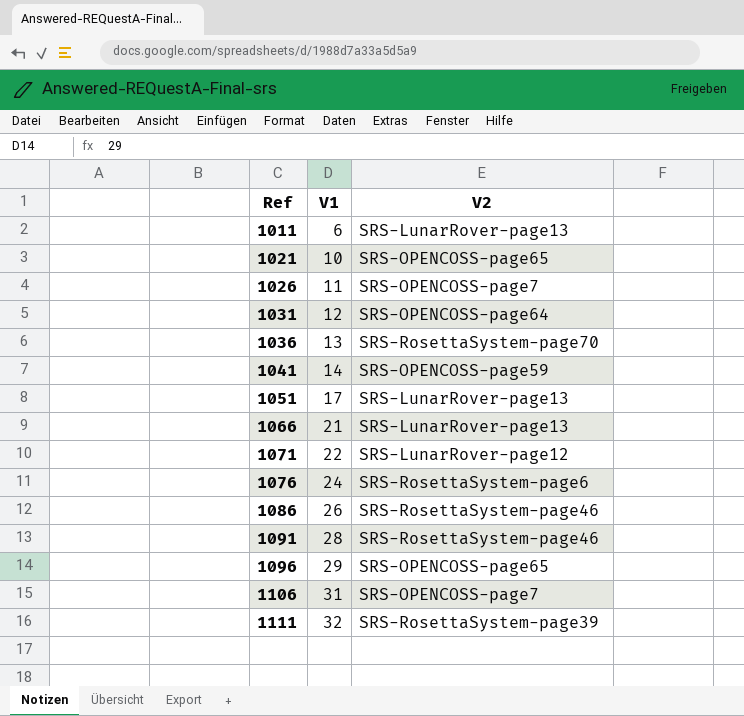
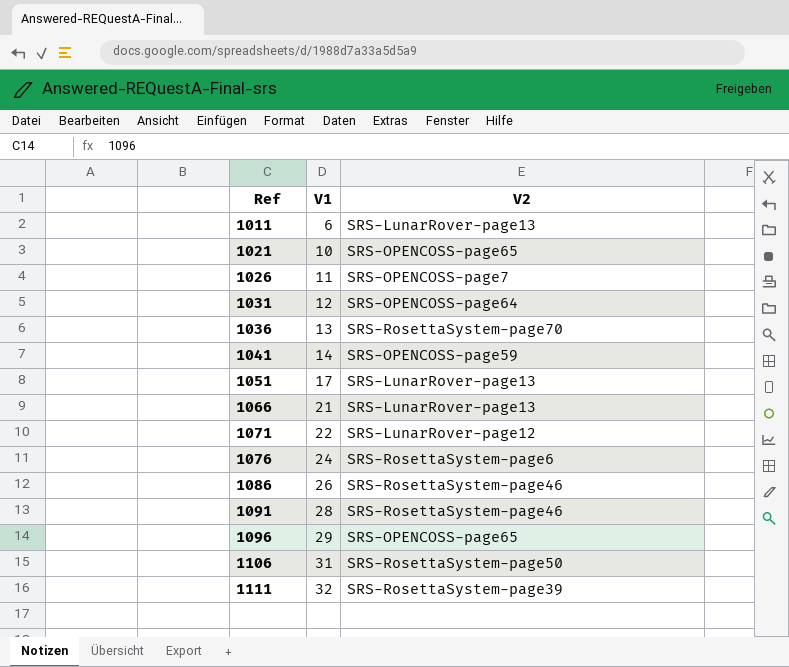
1106 | V2: SRS-OPENCOSS-page7 -> SRS-RosettaSystem-page50

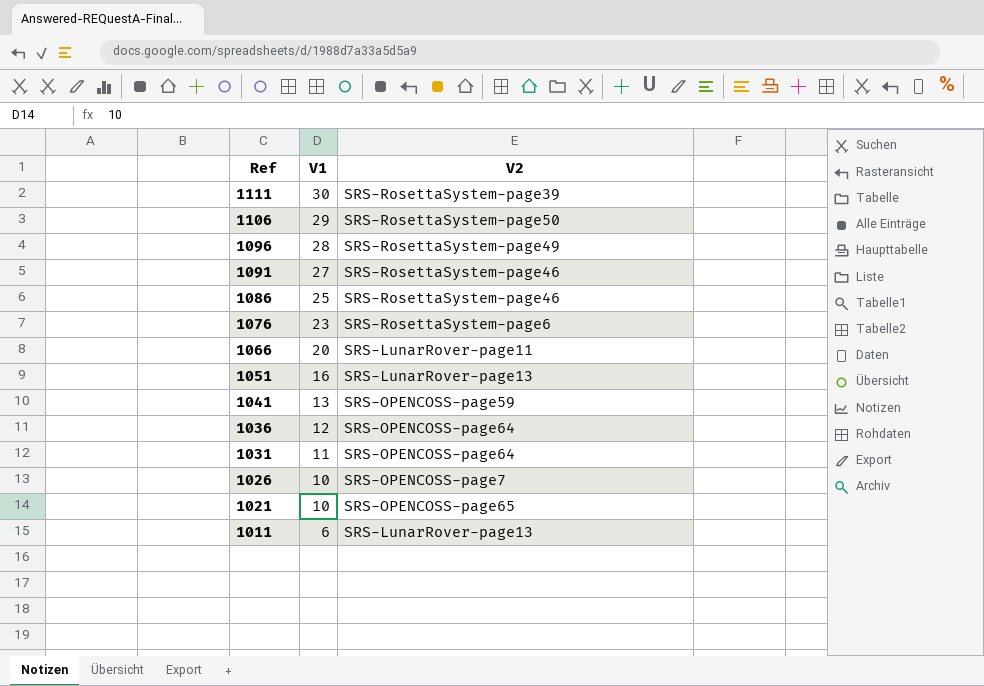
row order: Ref ascending -> Ref descending
row 1071: 22 | SRS-LunarRover-page12 -> none
1111 | V1: 32 -> 30
1106 | V1: 31 -> 29
1096 | V1: 29 -> 28
1096 | V2: SRS-OPENCOSS-page65 -> SRS-RosettaSystem-page49
1091 | V1: 28 -> 27
1086 | V1: 26 -> 25
1076 | V1: 24 -> 23
1066 | V1: 21 -> 20
1066 | V2: SRS-LunarRover-page13 -> SRS-LunarRover-page11
1051 | V1: 17 -> 16
1041 | V1: 14 -> 13
1036 | V1: 13 -> 12
1036 | V2: SRS-RosettaSystem-page70 -> SRS-OPENCOSS-page64
1031 | V1: 12 -> 11
1026 | V1: 11 -> 10

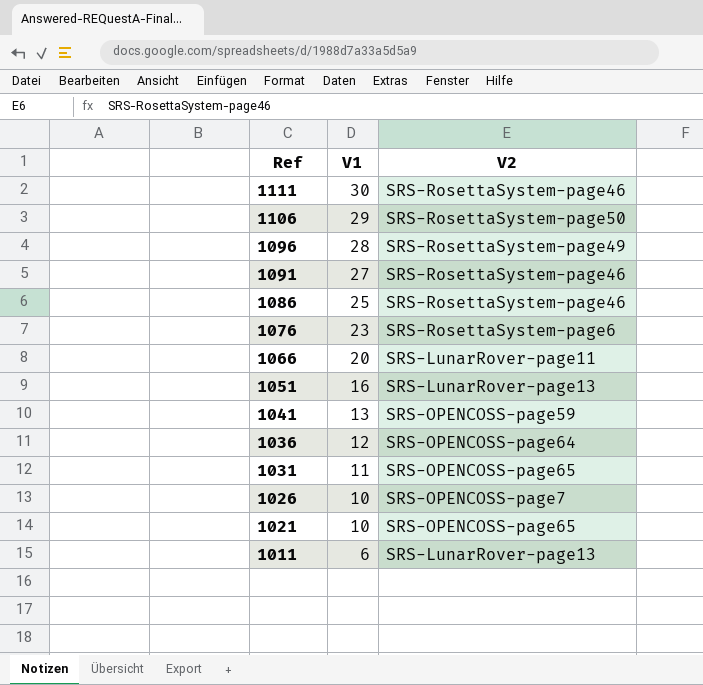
1111 | V2: SRS-RosettaSystem-page39 -> SRS-RosettaSystem-page46
1031 | V2: SRS-OPENCOSS-page64 -> SRS-OPENCOSS-page65

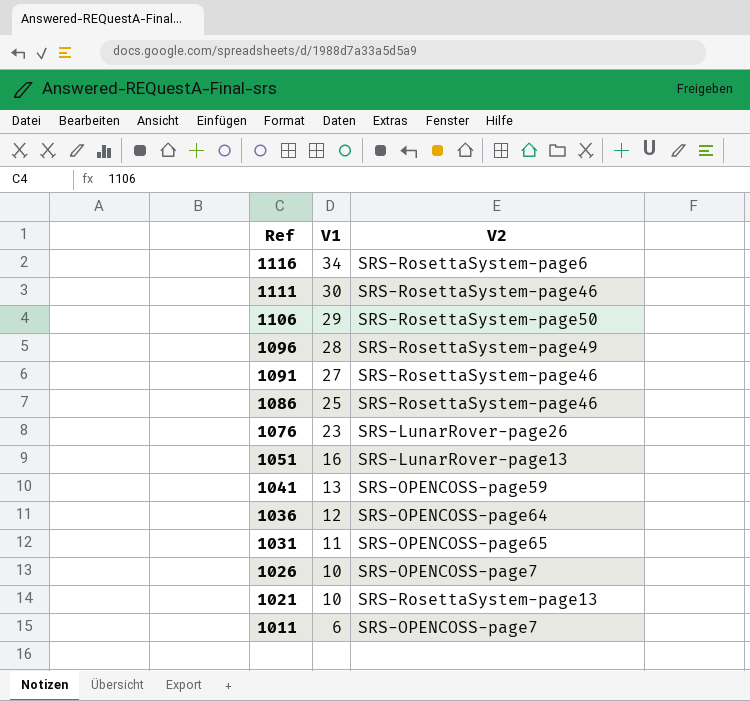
row 1066: 20 | SRS-LunarRover-page11 -> none
row 1116: none -> 34 | SRS-RosettaSystem-page6
1076 | V2: SRS-RosettaSystem-page6 -> SRS-LunarRover-page26
1021 | V2: SRS-OPENCOSS-page65 -> SRS-RosettaSystem-page13
1011 | V2: SRS-LunarRover-page13 -> SRS-OPENCOSS-page7

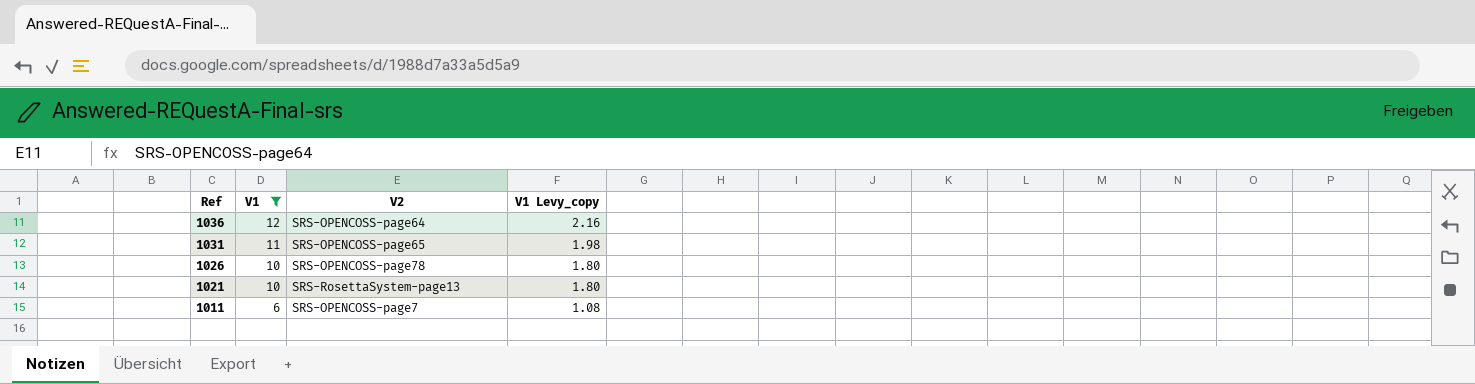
filter: none -> V1 <= 12
column V1 Levy_copy | formula: none -> [V1] * 0.18
1026 | V2: SRS-OPENCOSS-page7 -> SRS-OPENCOSS-page78

